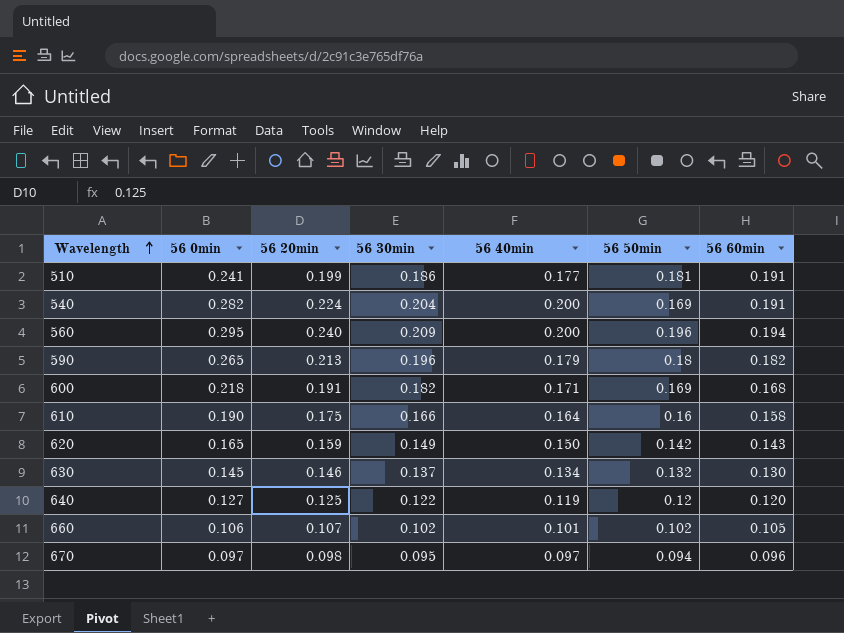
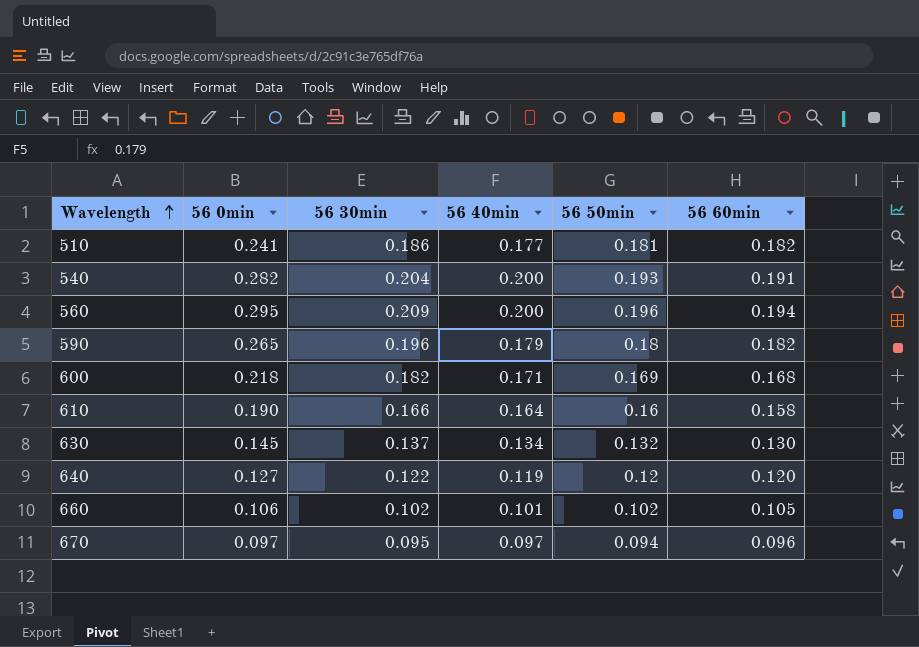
column 56 20min | position: 3 -> none
row 620: 0.165 | 0.159 | 0.149 | 0.150 | 0.142 | 0.143 -> none
510 | 56 60min: 0.191 -> 0.182
540 | 56 50min: 0.169 -> 0.193

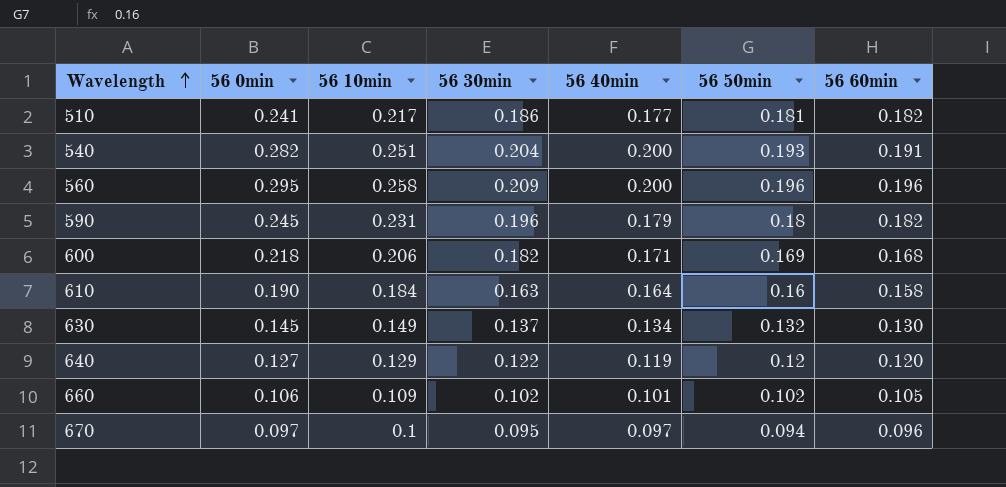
column 56 10min | position: none -> 3
560 | 56 60min: 0.194 -> 0.196
590 | 56 0min: 0.265 -> 0.245
610 | 56 30min: 0.166 -> 0.163

